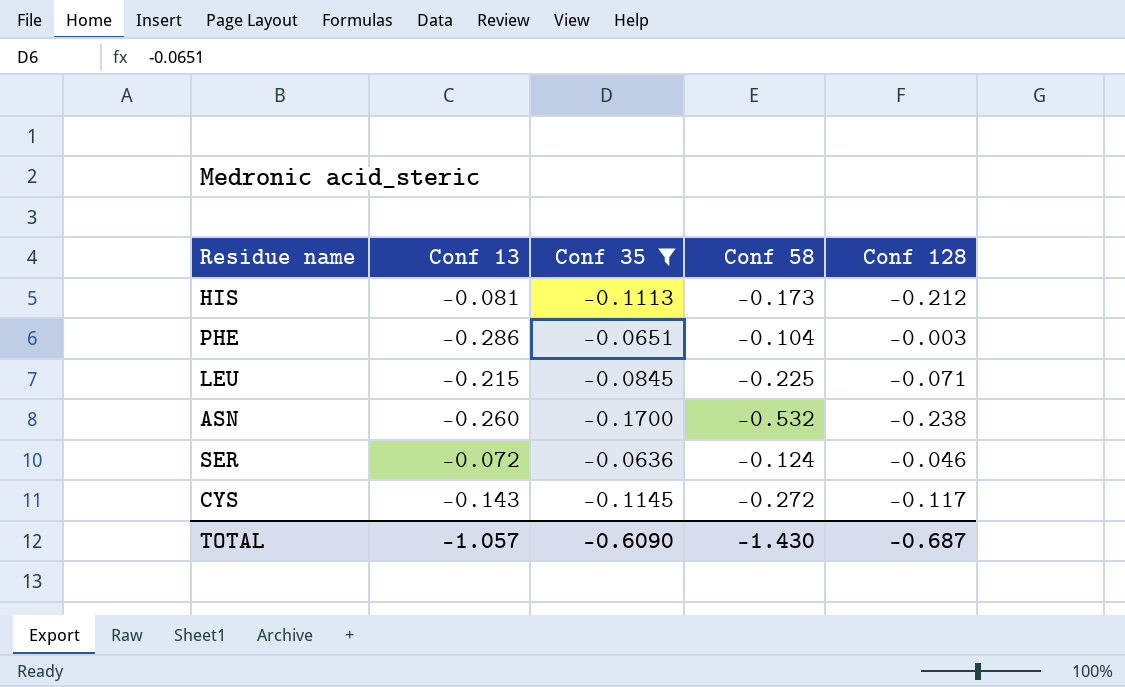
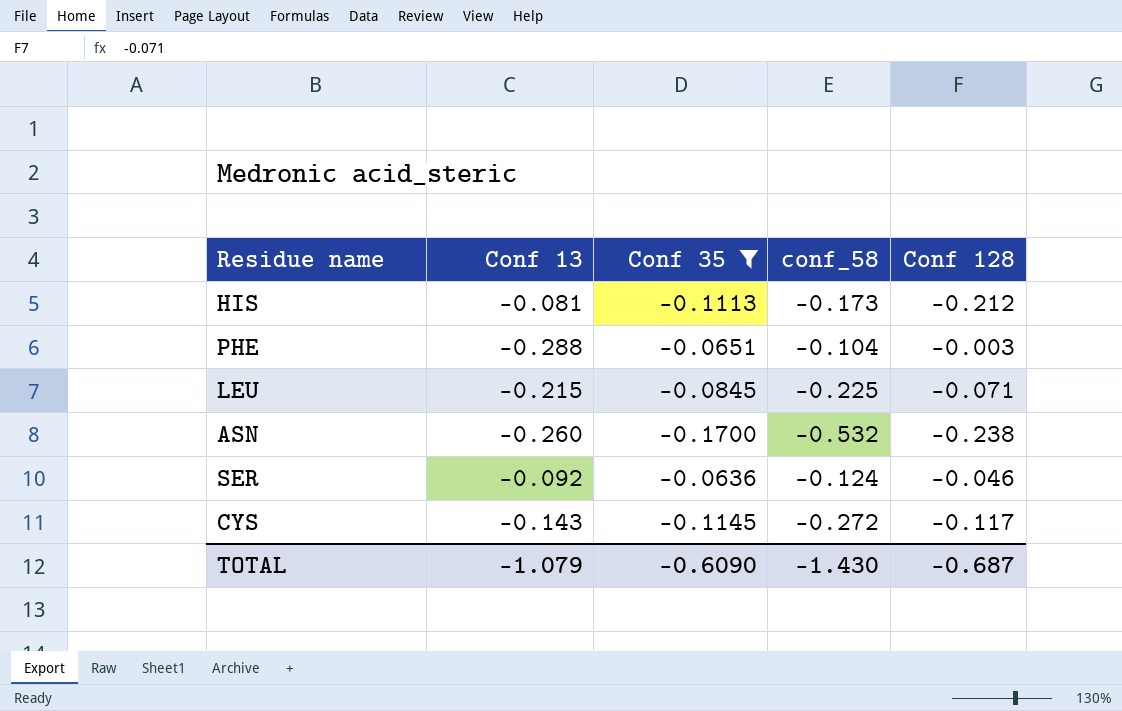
column name: Conf 58 -> conf_58
PHE | Conf 13: -0.286 -> -0.288
SER | Conf 13: -0.072 -> -0.092
TOTAL | Conf 13: -1.057 -> -1.079

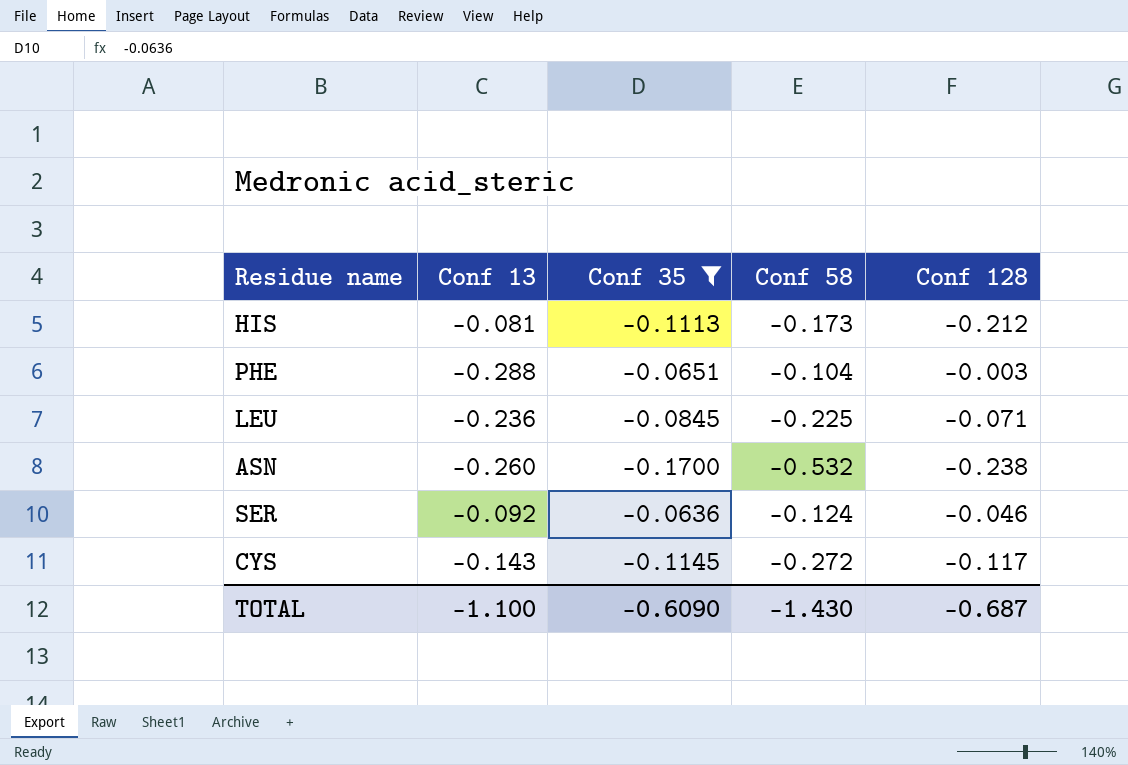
column name: conf_58 -> Conf 58
LEU | Conf 13: -0.215 -> -0.236
TOTAL | Conf 13: -1.079 -> -1.100

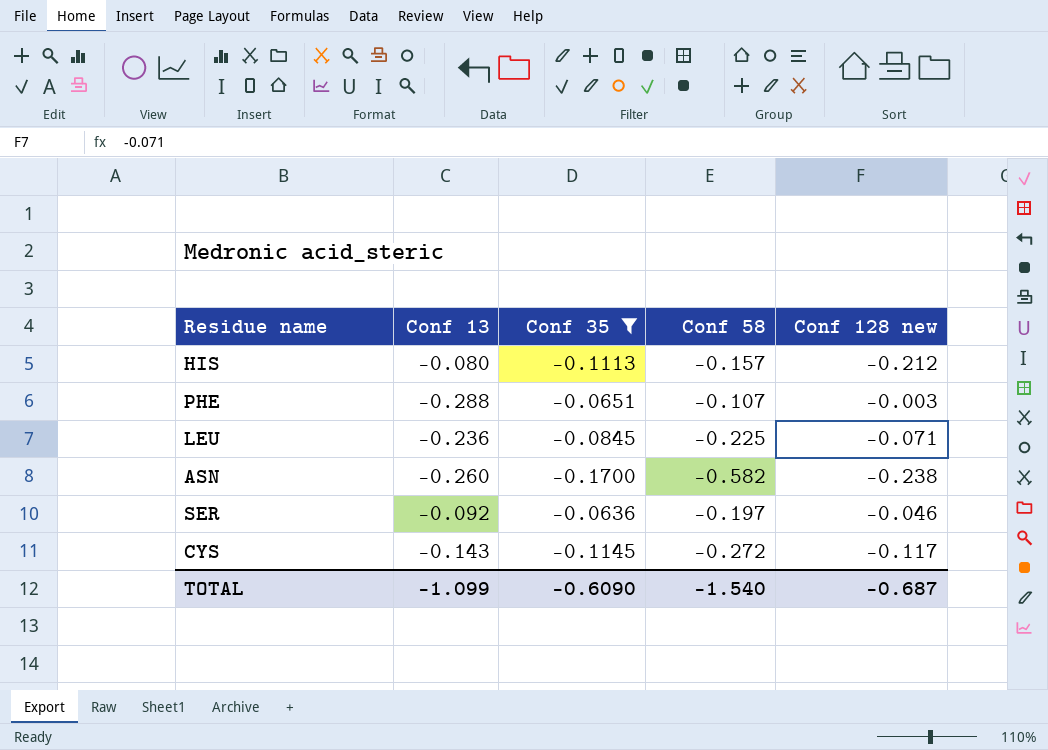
column name: Conf 128 -> Conf 128 new
HIS | Conf 13: -0.081 -> -0.080
HIS | Conf 58: -0.173 -> -0.157
PHE | Conf 58: -0.104 -> -0.107
ASN | Conf 58: -0.532 -> -0.582
SER | Conf 58: -0.124 -> -0.197
TOTAL | Conf 13: -1.100 -> -1.099
TOTAL | Conf 58: -1.430 -> -1.540

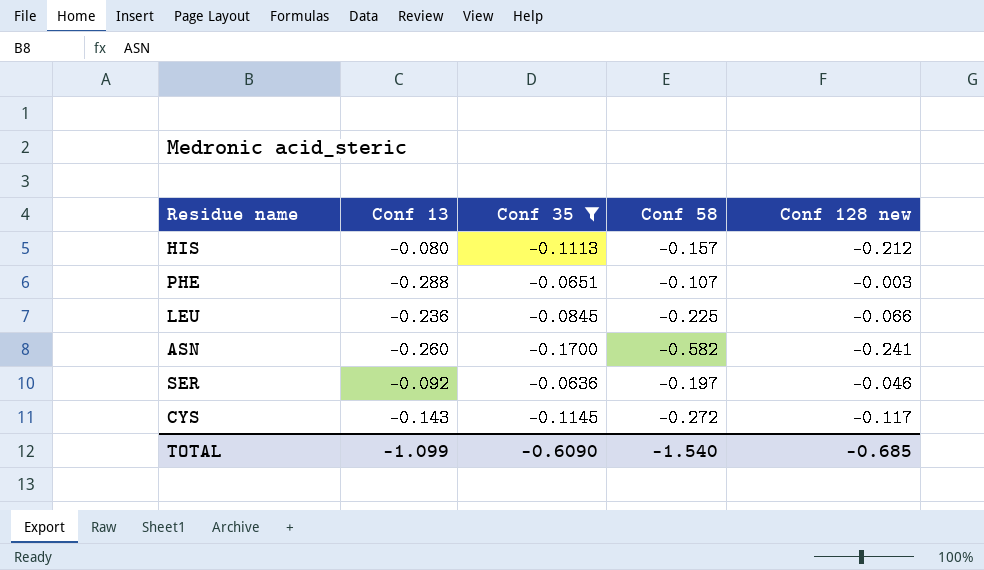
LEU | Conf 128 new: -0.071 -> -0.066
ASN | Conf 128 new: -0.238 -> -0.241
TOTAL | Conf 128 new: -0.687 -> -0.685

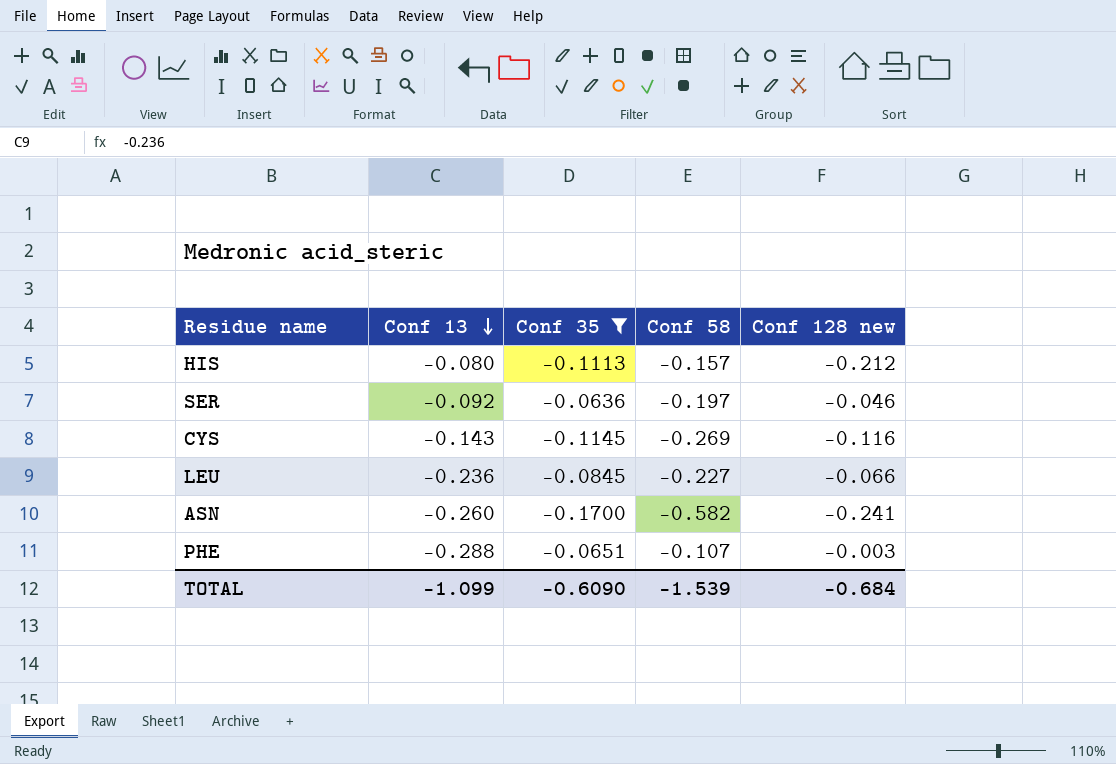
row order: none -> Conf 13 descending
CYS | Conf 58: -0.272 -> -0.269
CYS | Conf 128 new: -0.117 -> -0.116
LEU | Conf 58: -0.225 -> -0.227
TOTAL | Conf 58: -1.540 -> -1.539
TOTAL | Conf 128 new: -0.685 -> -0.684

